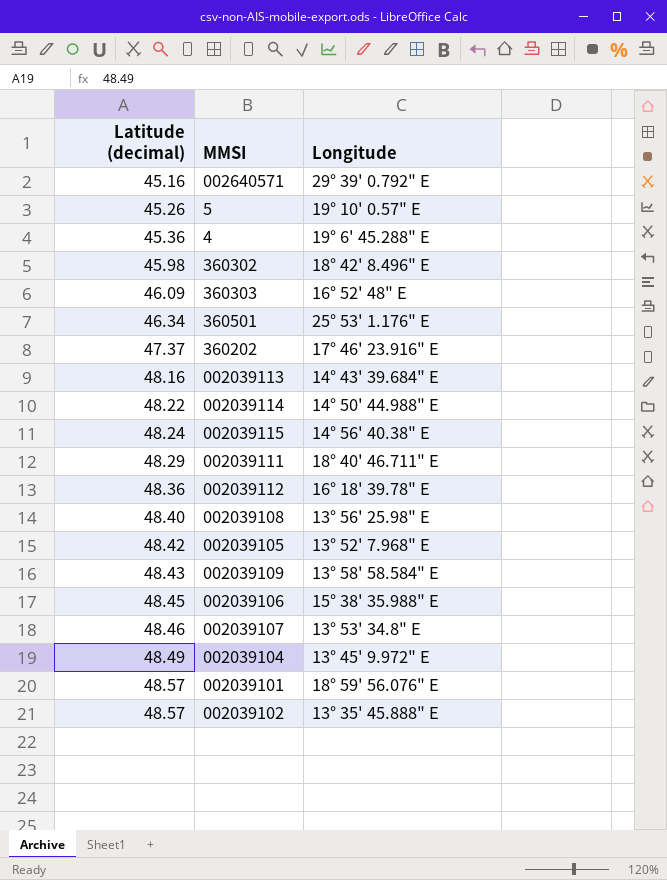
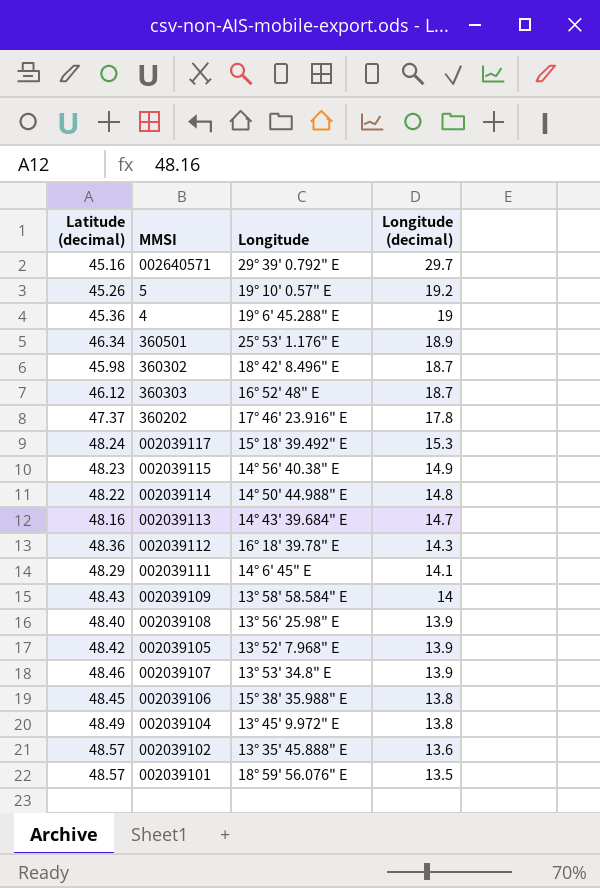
row order: Latitude (decimal) ascending -> Longitude (decimal) descending
column Longitude (decimal) | position: none -> 4
360303 | Latitude (decimal): 46.09 -> 46.12
row 002039117: none -> 48.24 | 15° 18' 39.492" E | 15.3
002039115 | Latitude (decimal): 48.24 -> 48.23
002039111 | Longitude: 18° 40' 46.711" E -> 14° 6' 45" E

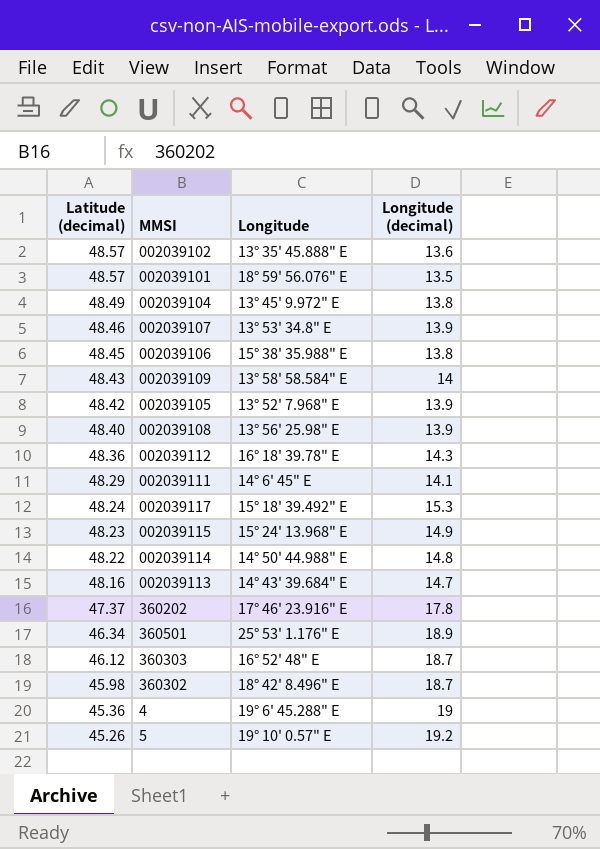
row order: Longitude (decimal) descending -> Latitude (decimal) descending
row 002640571: 45.16 | 29° 39' 0.792" E | 29.7 -> none
002039115 | Longitude: 14° 56' 40.38" E -> 15° 24' 13.968" E

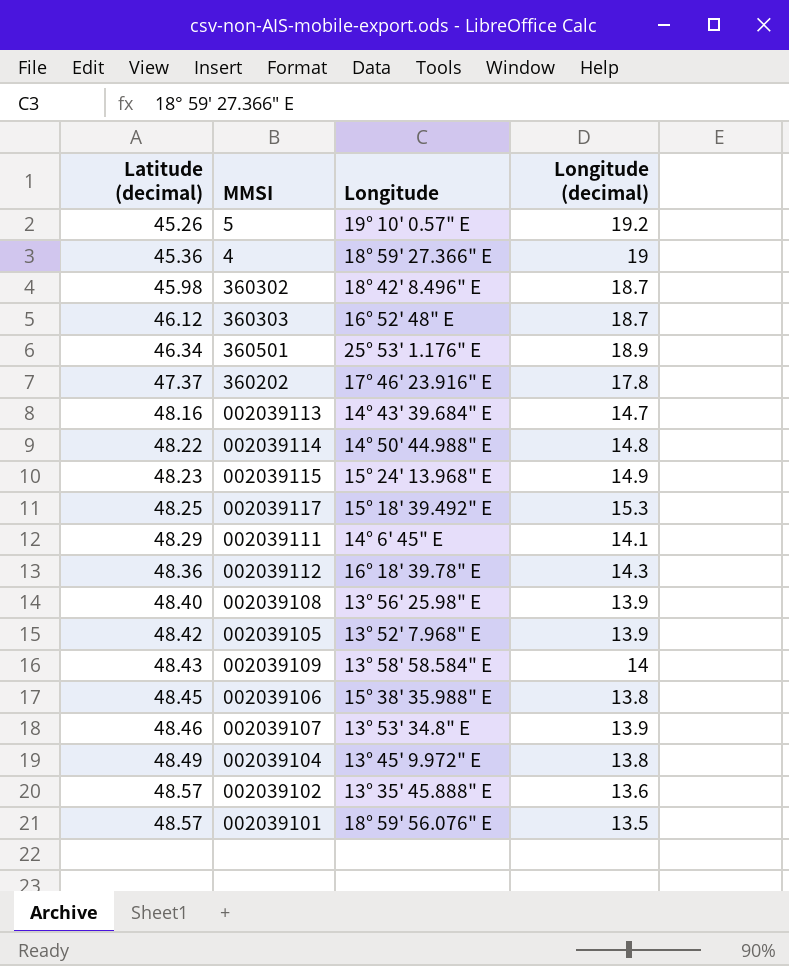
row order: Latitude (decimal) descending -> Latitude (decimal) ascending
4 | Longitude: 19° 6' 45.288" E -> 18° 59' 27.366" E
002039117 | Latitude (decimal): 48.24 -> 48.25

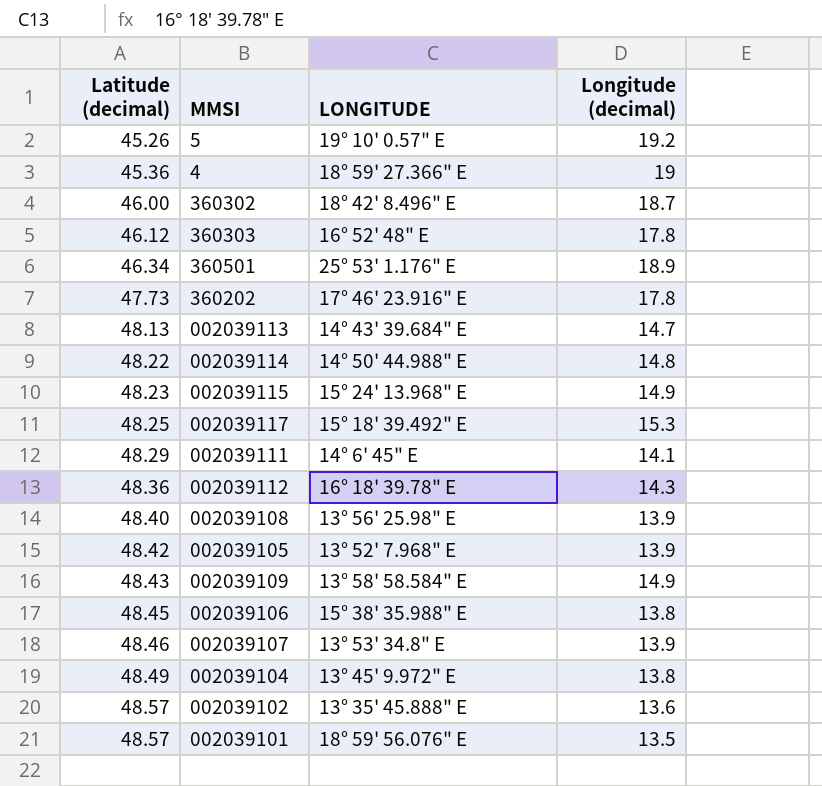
column name: Longitude -> LONGITUDE
360302 | Latitude (decimal): 45.98 -> 46.00
360303 | Longitude (decimal): 18.7 -> 17.8
360202 | Latitude (decimal): 47.37 -> 47.73
002039113 | Latitude (decimal): 48.16 -> 48.13
002039109 | Longitude (decimal): 14 -> 14.9

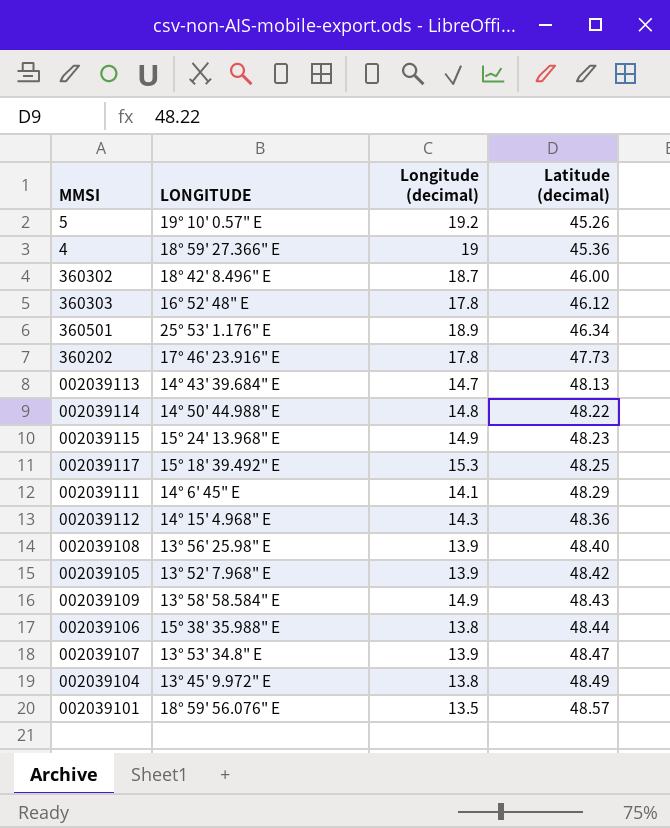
column Latitude (decimal) | position: 1 -> 4
row 002039102: 48.57 | 13° 35' 45.888" E | 13.6 -> none
002039112 | LONGITUDE: 16° 18' 39.78" E -> 14° 15' 4.968" E
002039106 | Latitude (decimal): 48.45 -> 48.44
002039107 | Latitude (decimal): 48.46 -> 48.47

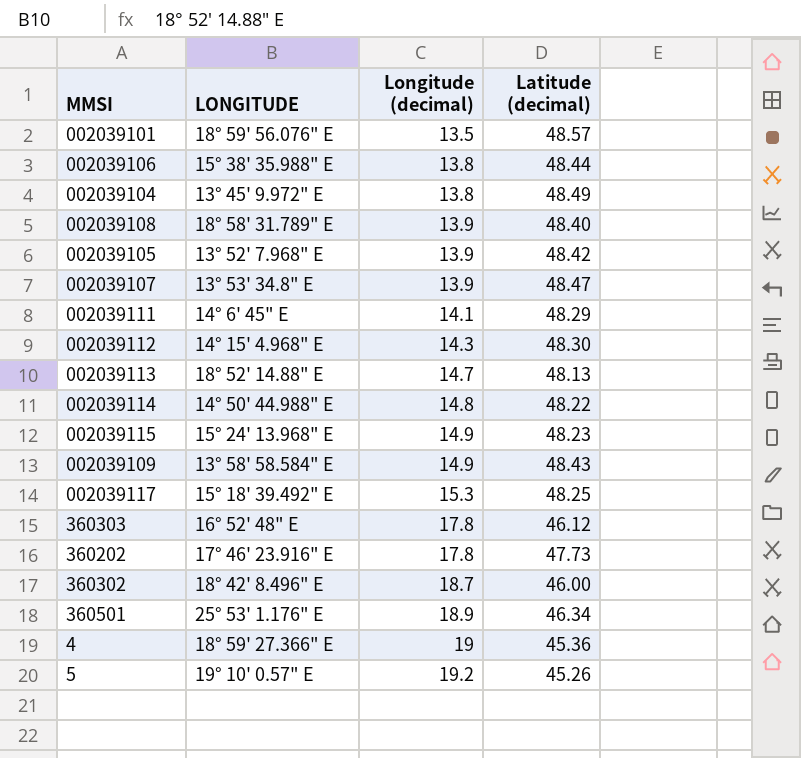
row order: Latitude (decimal) ascending -> Longitude (decimal) ascending
002039108 | LONGITUDE: 13° 56' 25.98" E -> 18° 58' 31.789" E
002039112 | Latitude (decimal): 48.36 -> 48.30
002039113 | LONGITUDE: 14° 43' 39.684" E -> 18° 52' 14.88" E

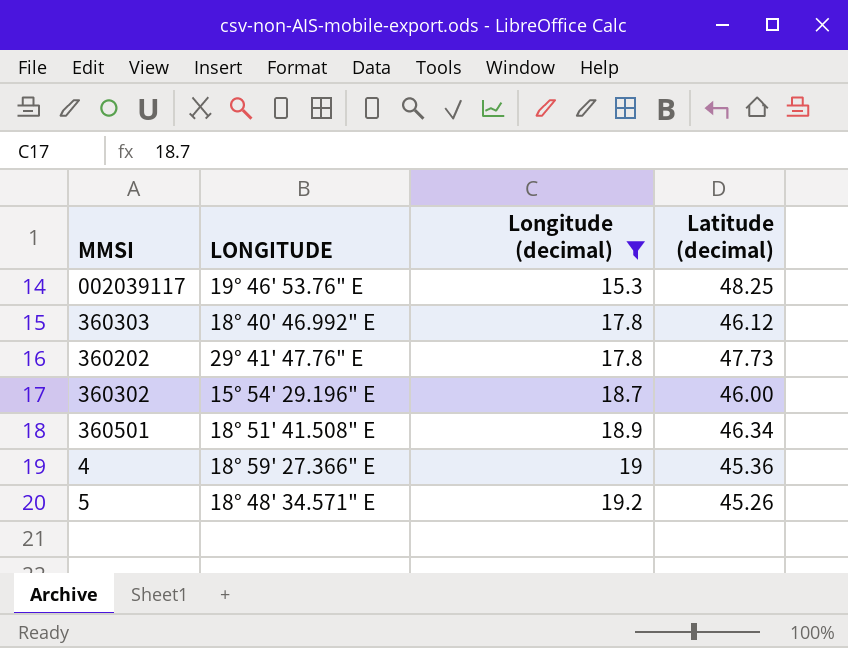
filter: none -> Longitude (decimal) >= 15.3
002039117 | LONGITUDE: 15° 18' 39.492" E -> 19° 46' 53.76" E
360303 | LONGITUDE: 16° 52' 48" E -> 18° 40' 46.992" E
360202 | LONGITUDE: 17° 46' 23.916" E -> 29° 41' 47.76" E
360302 | LONGITUDE: 18° 42' 8.496" E -> 15° 54' 29.196" E
360501 | LONGITUDE: 25° 53' 1.176" E -> 18° 51' 41.508" E
5 | LONGITUDE: 19° 10' 0.57" E -> 18° 48' 34.571" E

